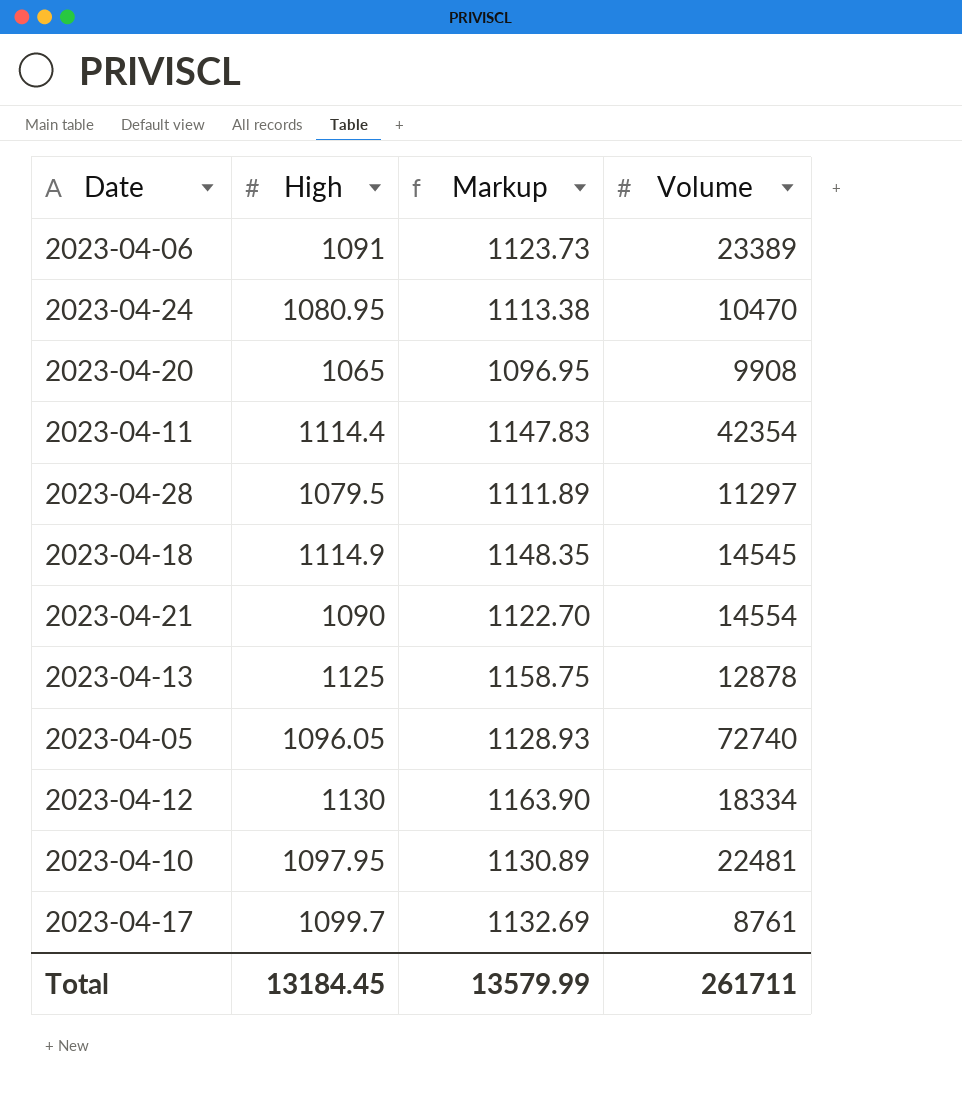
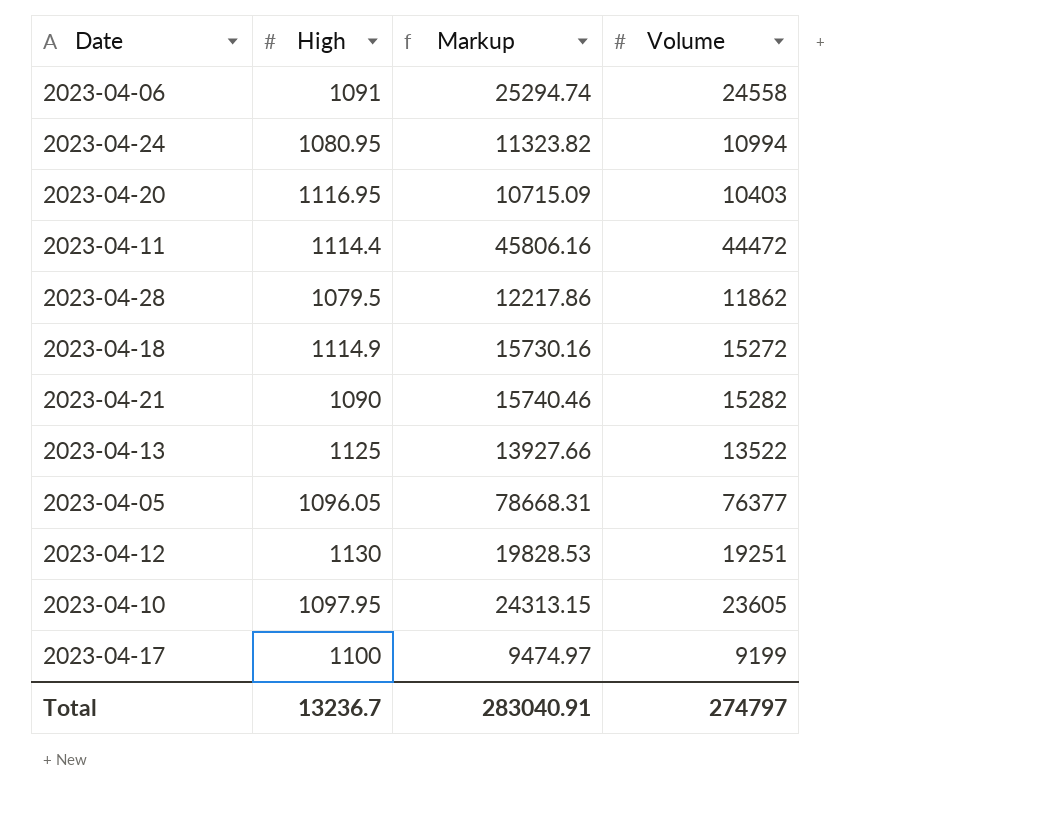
column Markup | formula: [High] * 1.03 -> [Volume] * 1.03
2023-04-06 | Volume: 23389 -> 24558
2023-04-24 | Volume: 10470 -> 10994
2023-04-20 | High: 1065 -> 1116.95
2023-04-20 | Volume: 9908 -> 10403
2023-04-11 | Volume: 42354 -> 44472
2023-04-28 | Volume: 11297 -> 11862
2023-04-18 | Volume: 14545 -> 15272
2023-04-21 | Volume: 14554 -> 15282
2023-04-13 | Volume: 12878 -> 13522
2023-04-05 | Volume: 72740 -> 76377
2023-04-12 | Volume: 18334 -> 19251
2023-04-10 | Volume: 22481 -> 23605
2023-04-17 | High: 1099.7 -> 1100
2023-04-17 | Volume: 8761 -> 9199
Total | High: 13184.45 -> 13236.7
Total | Markup: 13579.99 -> 283040.91
Total | Volume: 261711 -> 274797

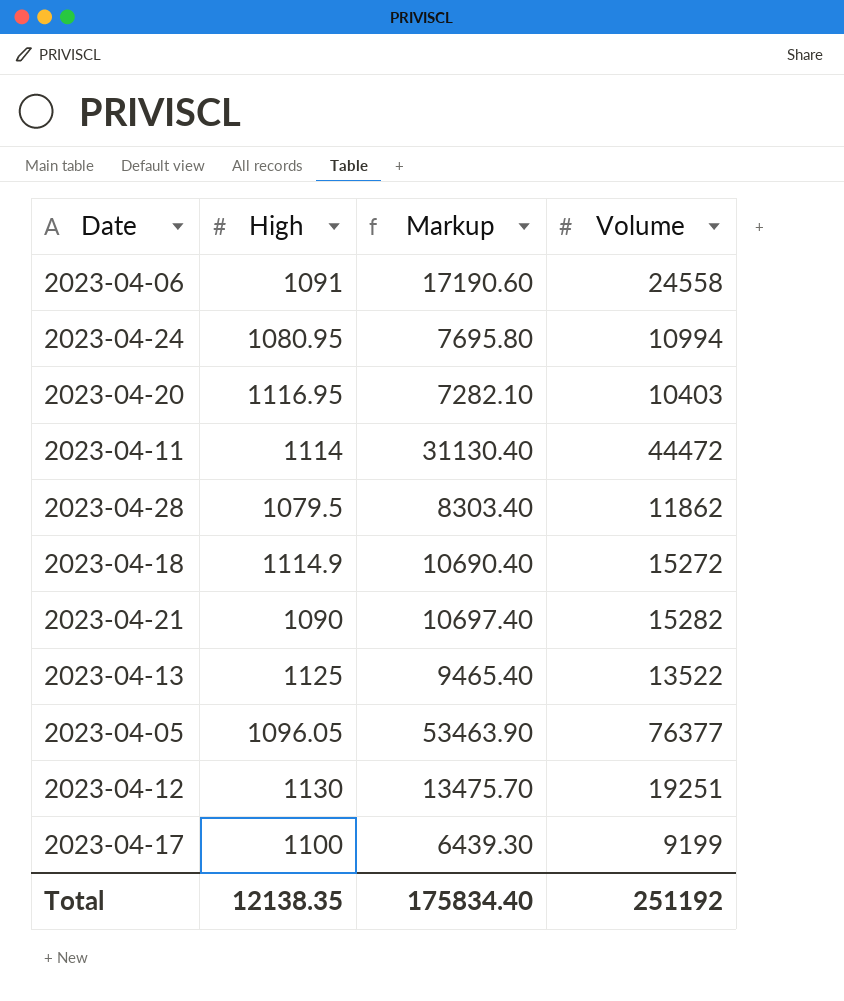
column Markup | formula: [Volume] * 1.03 -> [Volume] * 0.7
row 2023-04-10: 1097.95 | 24313.15 | 23605 -> none
2023-04-11 | High: 1114.4 -> 1114
Total | High: 13236.7 -> 12138.35
Total | Markup: 283040.91 -> 175834.40
Total | Volume: 274797 -> 251192

